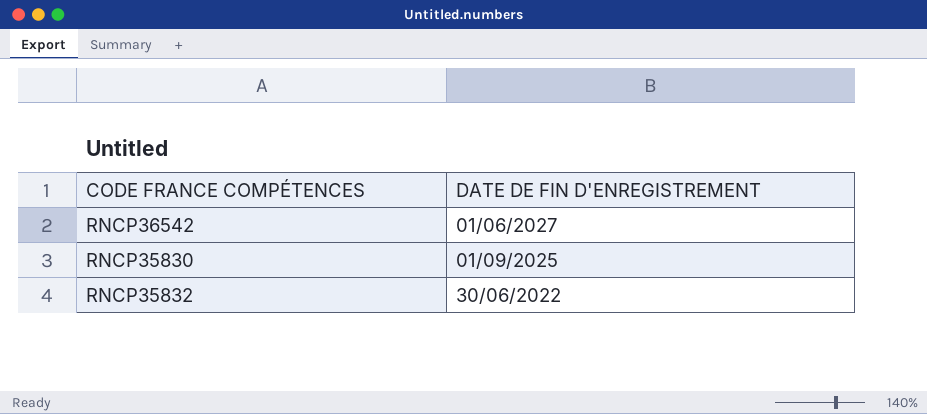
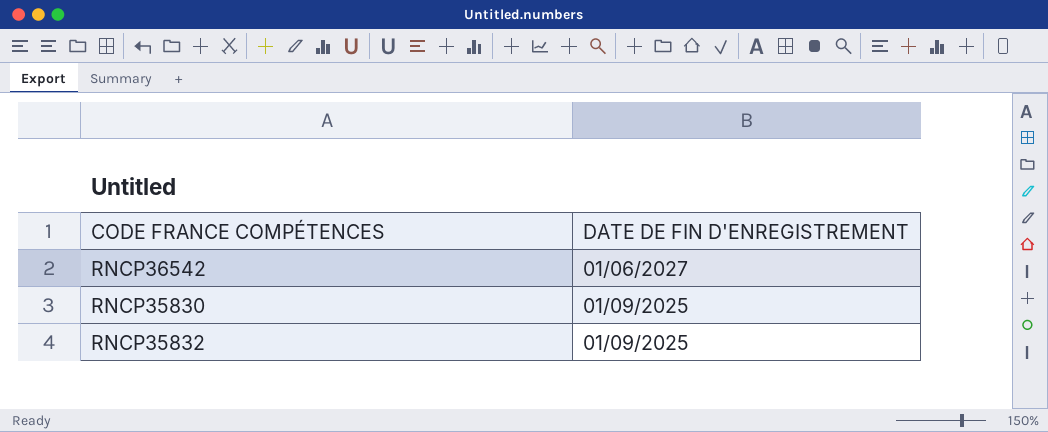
RNCP35832 | DATE DE FIN D'ENREGISTREMENT: 30/06/2022 -> 01/09/2025

